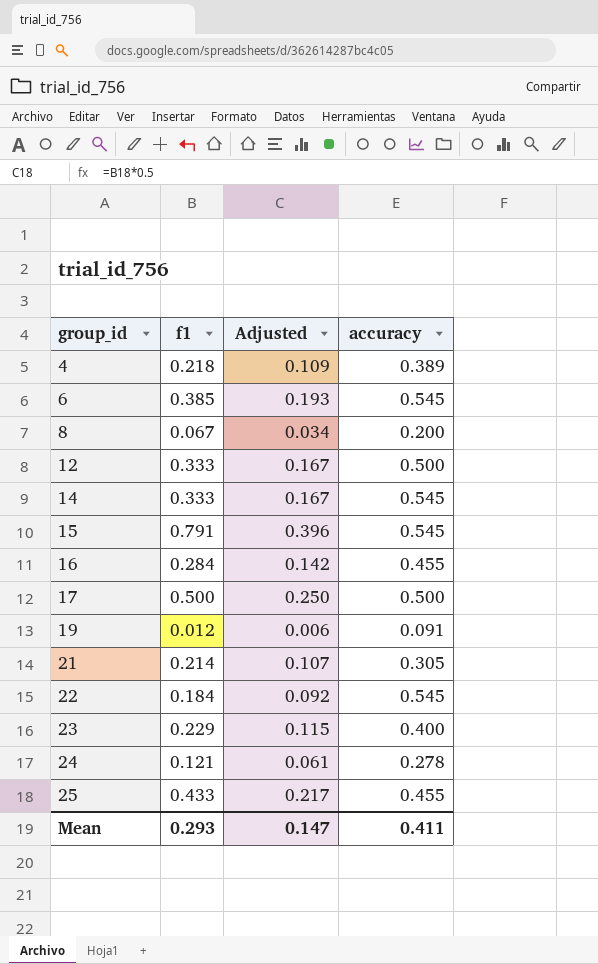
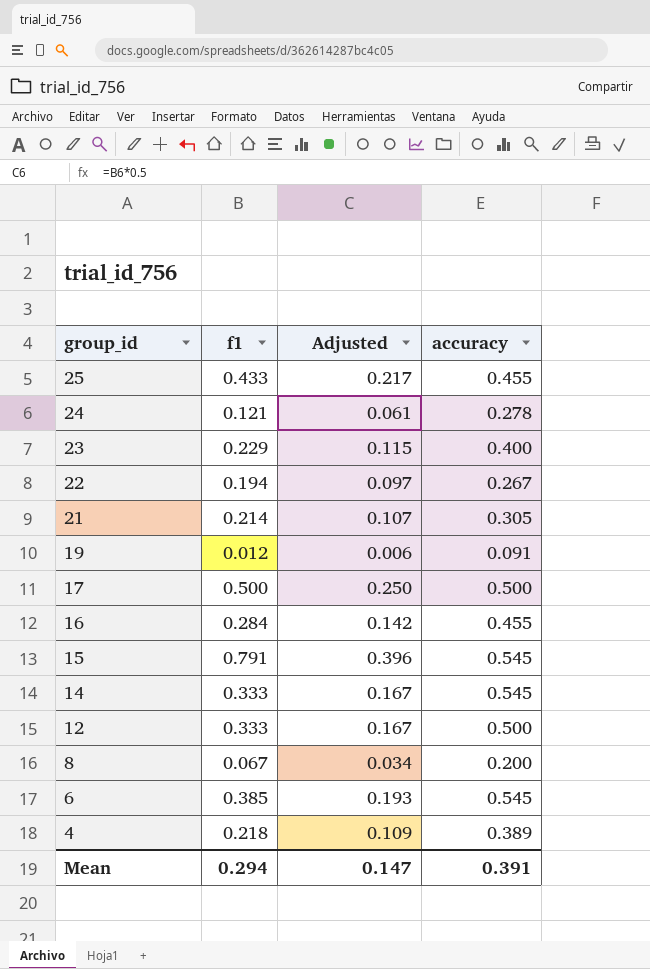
row order: group_id ascending -> group_id descending
22 | f1: 0.184 -> 0.194
22 | Adjusted: 0.092 -> 0.097
22 | accuracy: 0.545 -> 0.267
Mean | f1: 0.293 -> 0.294
Mean | accuracy: 0.411 -> 0.391

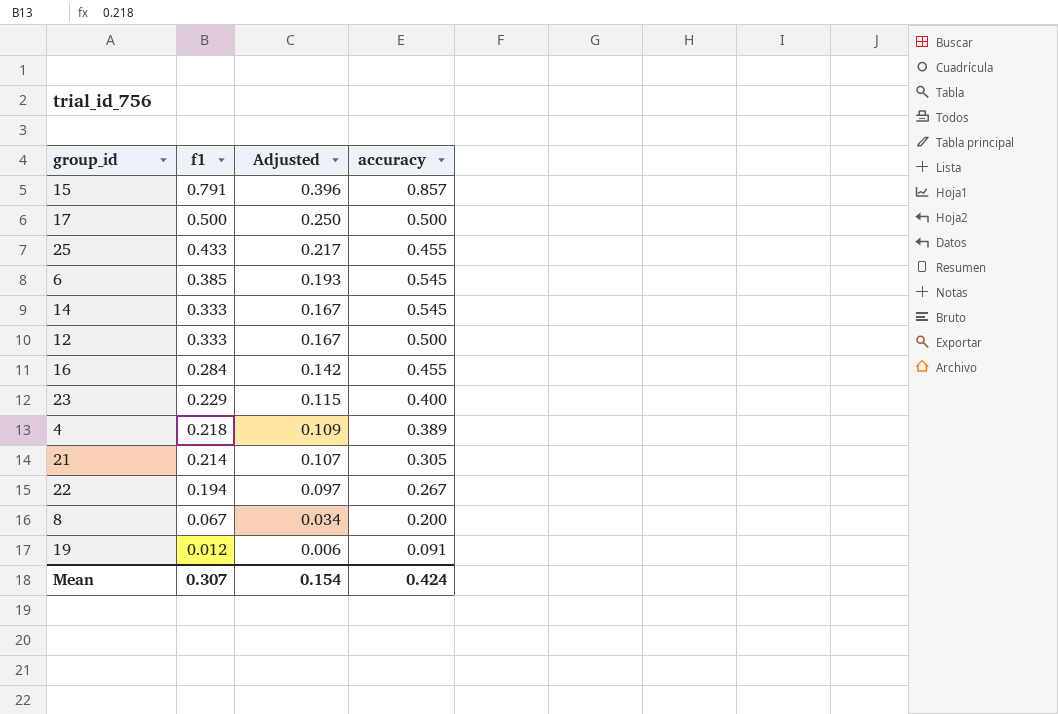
row order: group_id descending -> f1 descending
row 24: 0.121 | 0.061 | 0.278 -> none
15 | accuracy: 0.545 -> 0.857
Mean | f1: 0.294 -> 0.307
Mean | Adjusted: 0.147 -> 0.154
Mean | accuracy: 0.391 -> 0.424

